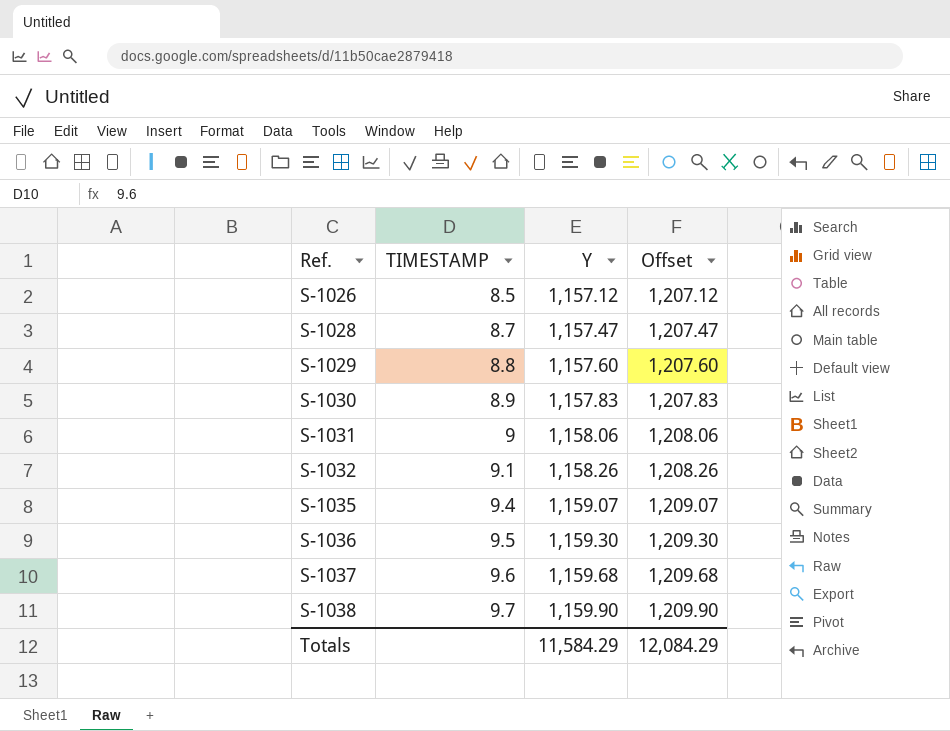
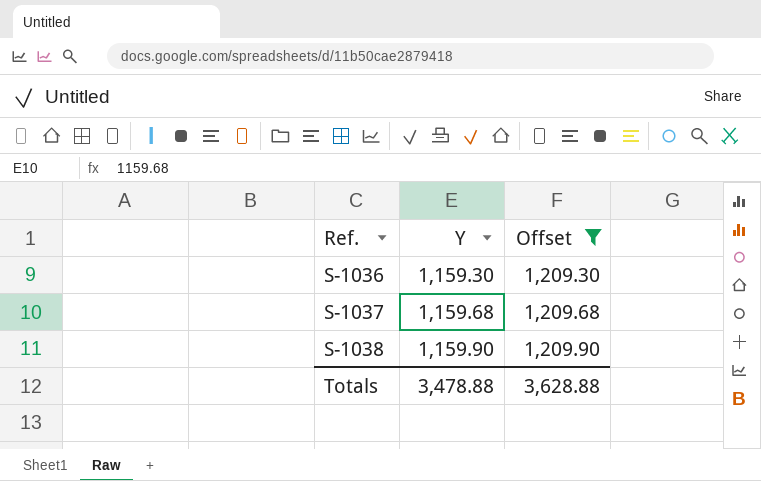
filter: none -> Offset >= 1,209.30
column TIMESTAMP | position: 2 -> none
Totals | Y: 11,584.29 -> 3,478.88
Totals | Offset: 12,084.29 -> 3,628.88

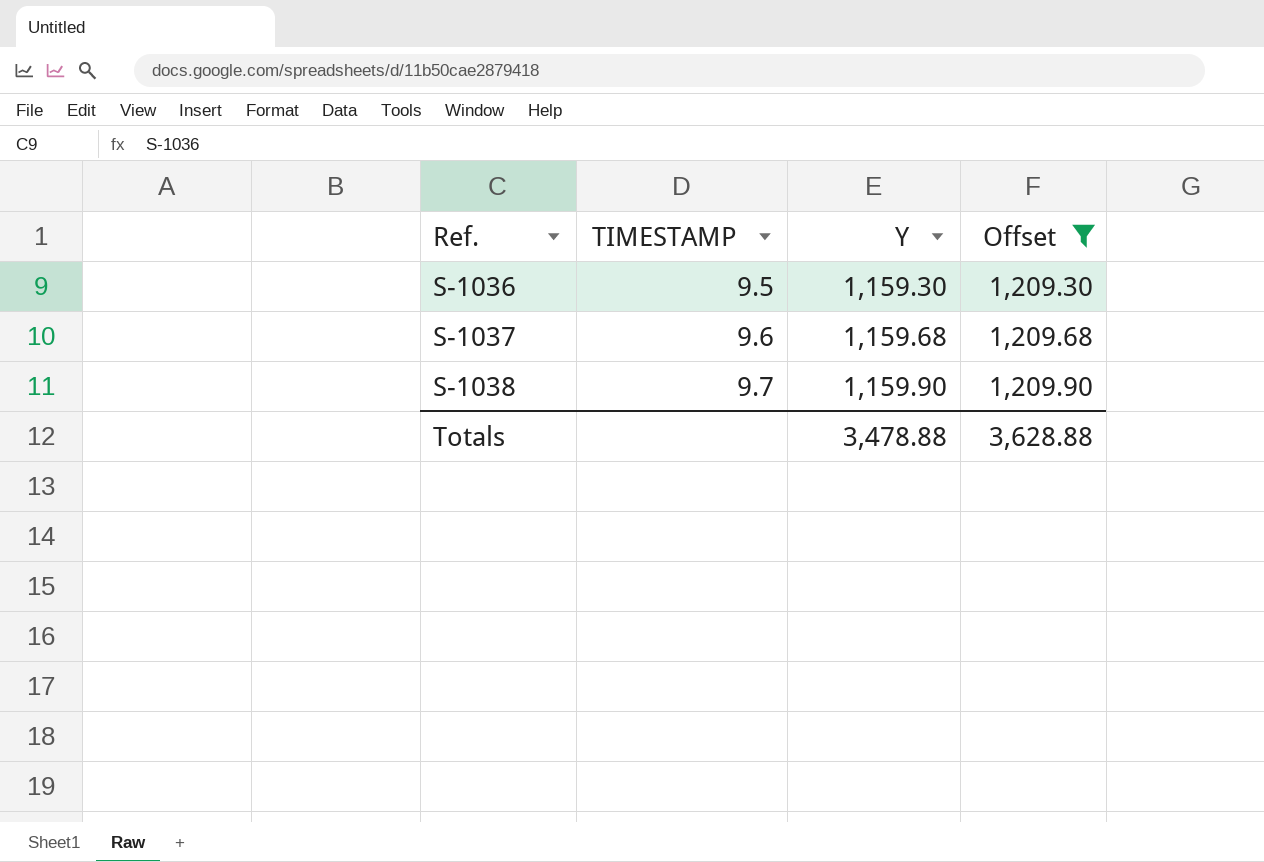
column TIMESTAMP | position: none -> 2

